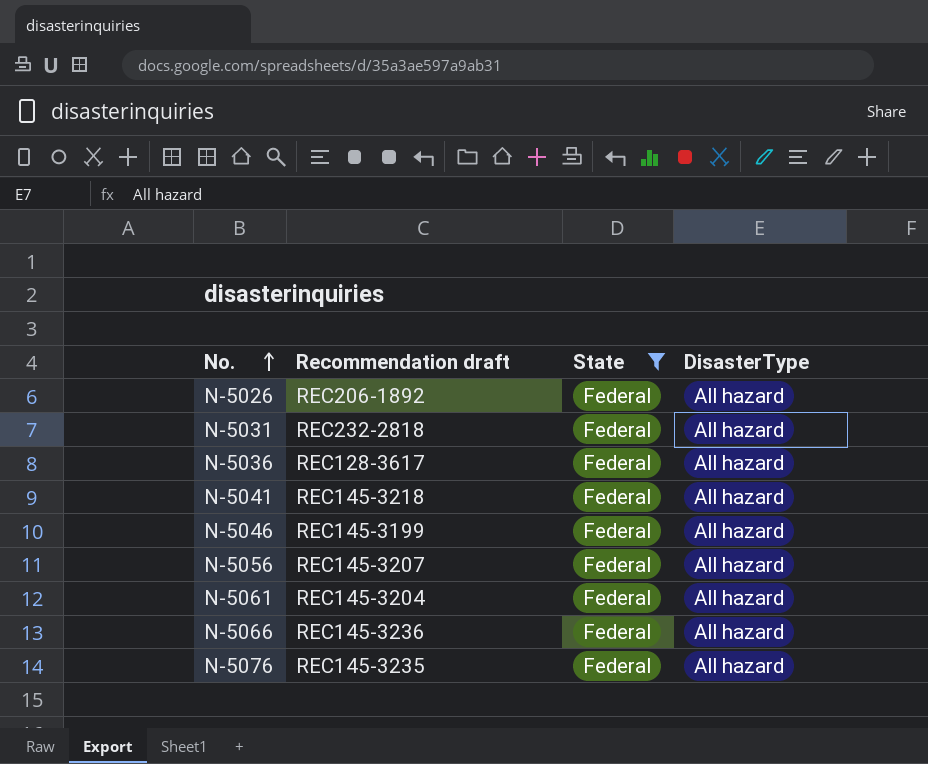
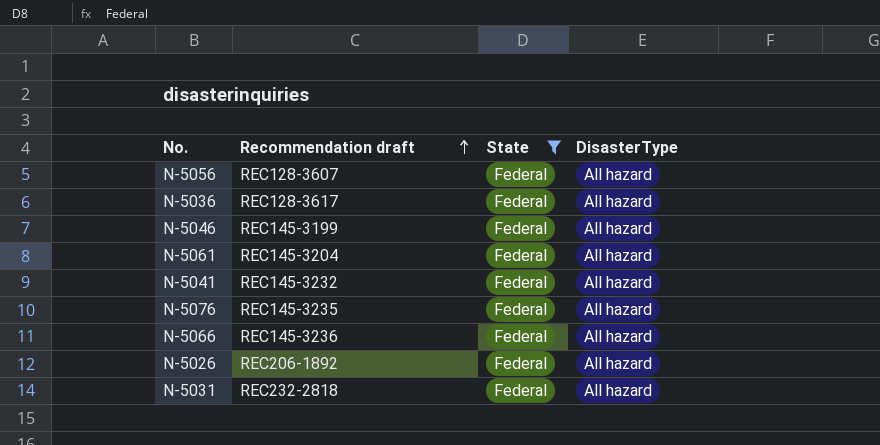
row order: No. ascending -> Recommendation draft ascending
N-5056 | Recommendation draft: REC145-3207 -> REC128-3607
N-5041 | Recommendation draft: REC145-3218 -> REC145-3232

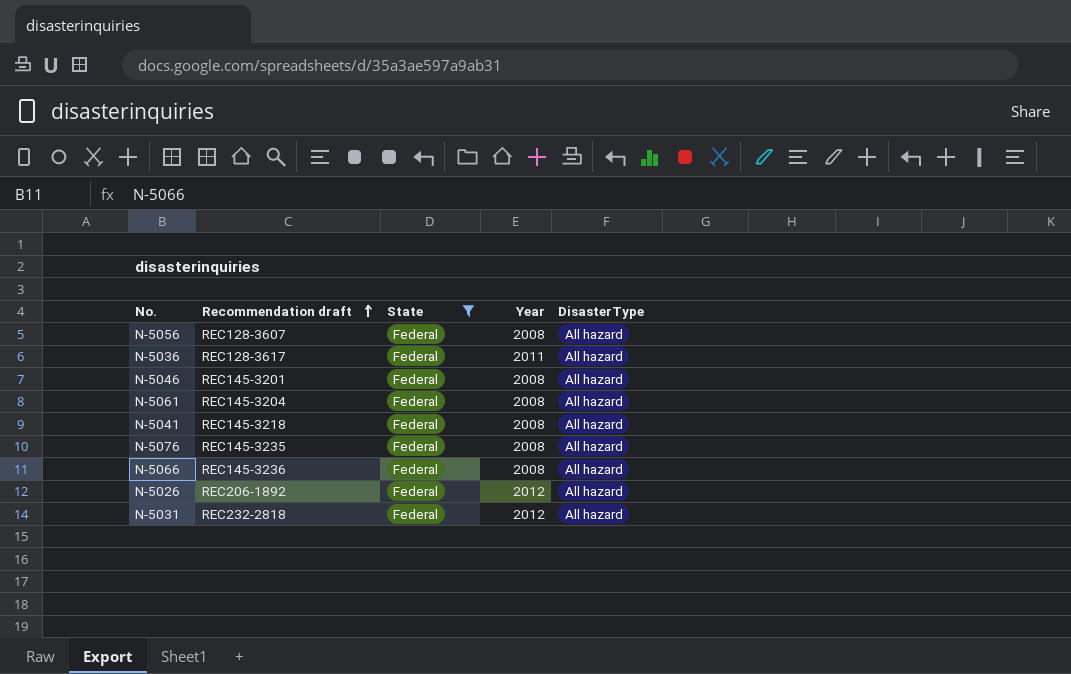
column Year | position: none -> 4
N-5046 | Recommendation draft: REC145-3199 -> REC145-3201
N-5041 | Recommendation draft: REC145-3232 -> REC145-3218

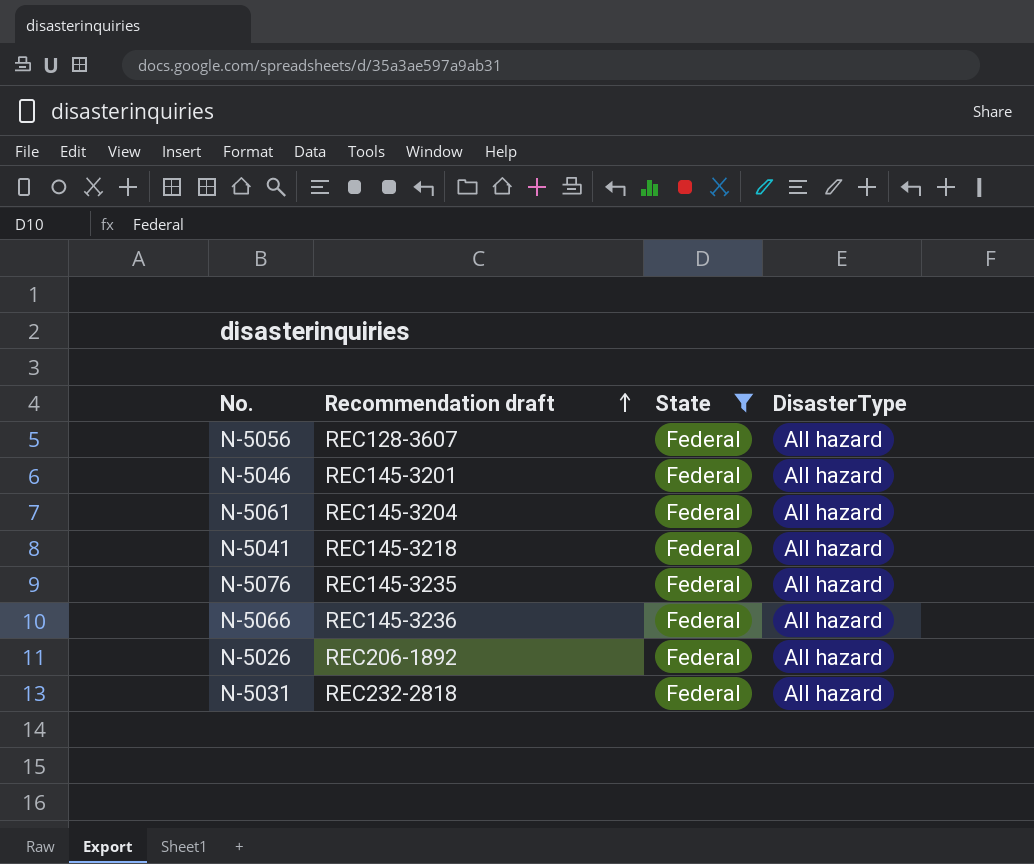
column Year | position: 4 -> none
row N-5036: REC128-3617 | Federal | 2011 | All hazard -> none

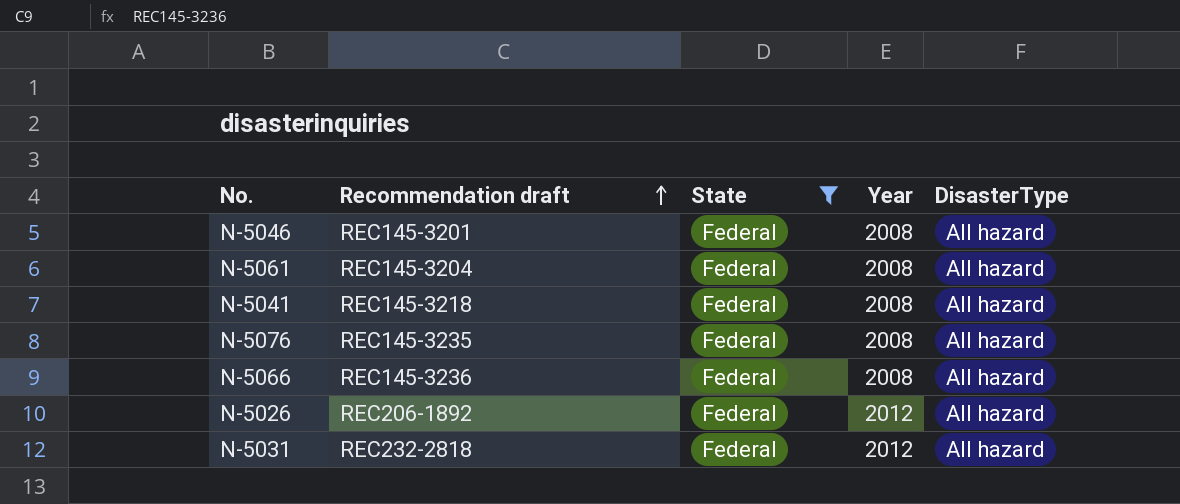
column Year | position: none -> 4
row N-5056: REC128-3607 | Federal | All hazard -> none

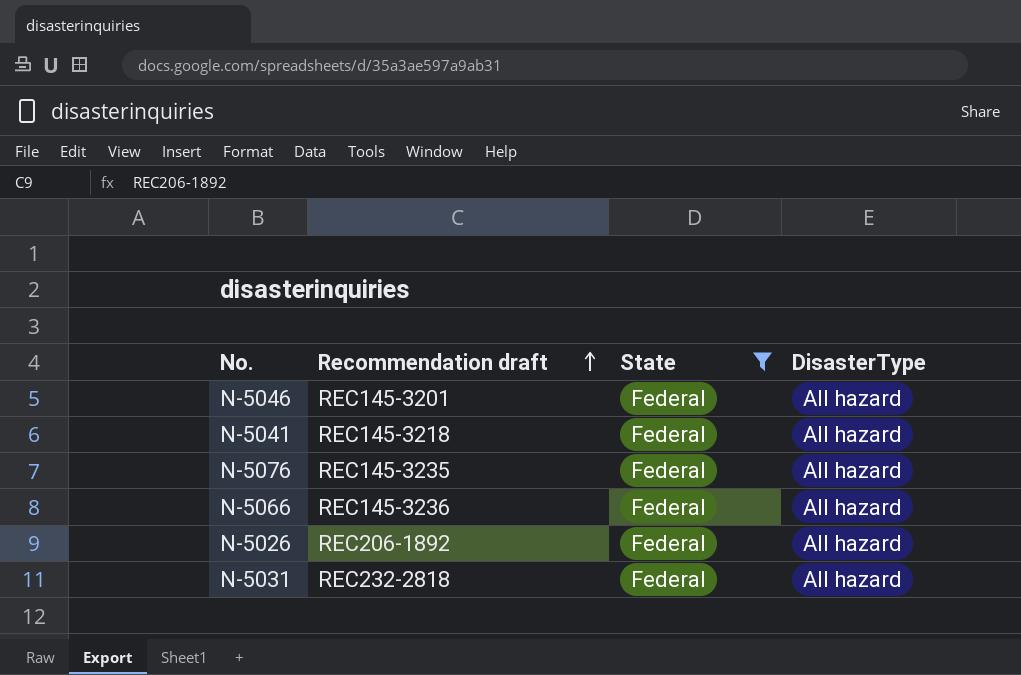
column Year | position: 4 -> none
row N-5061: REC145-3204 | Federal | 2008 | All hazard -> none

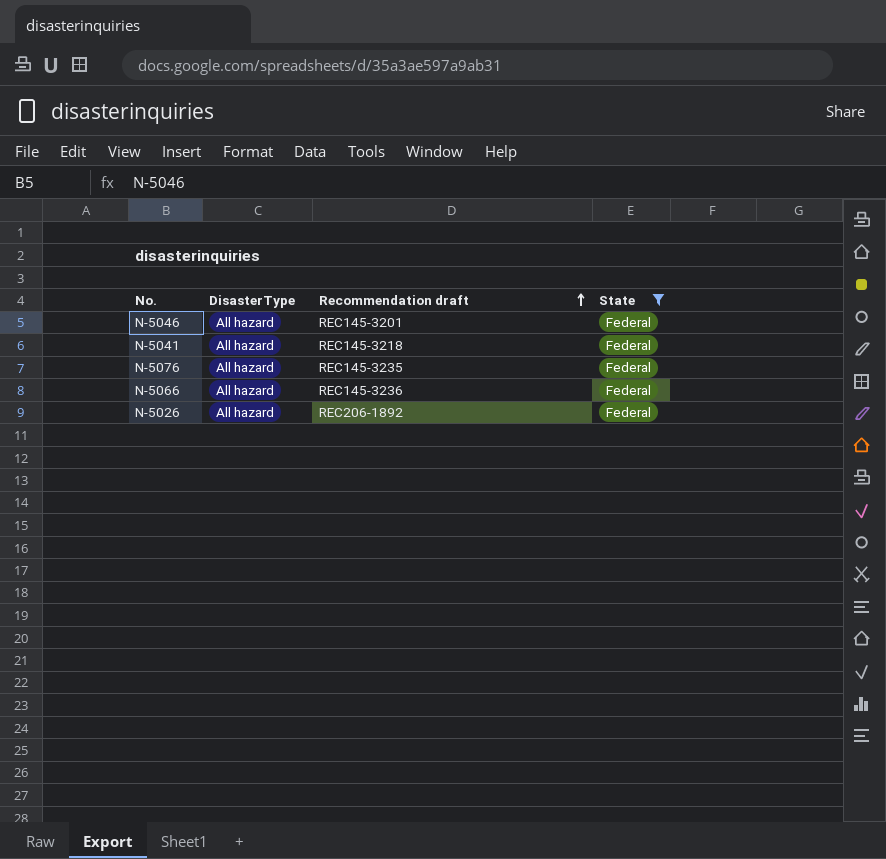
column DisasterType | position: 4 -> 2
row N-5031: REC232-2818 | Federal | All hazard -> none

